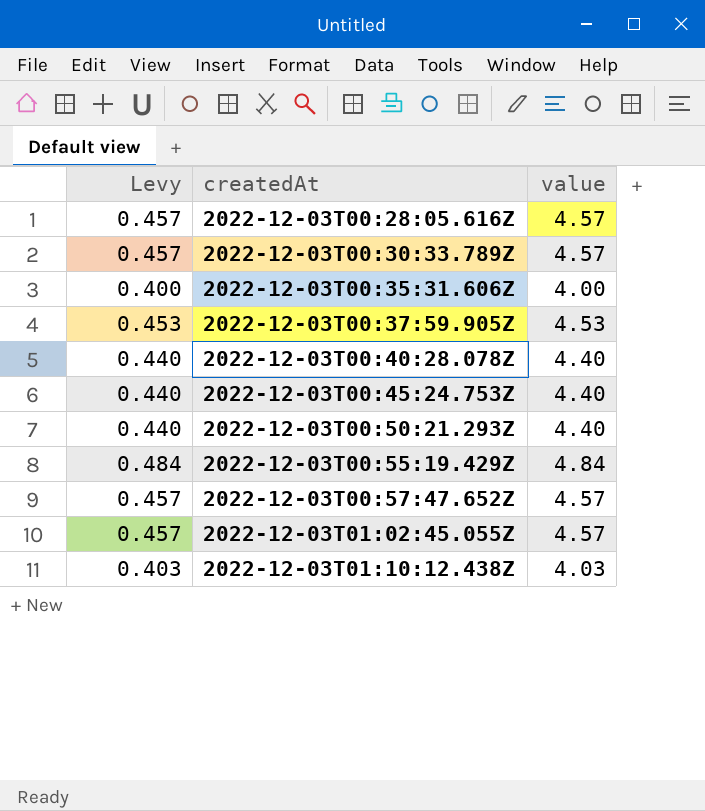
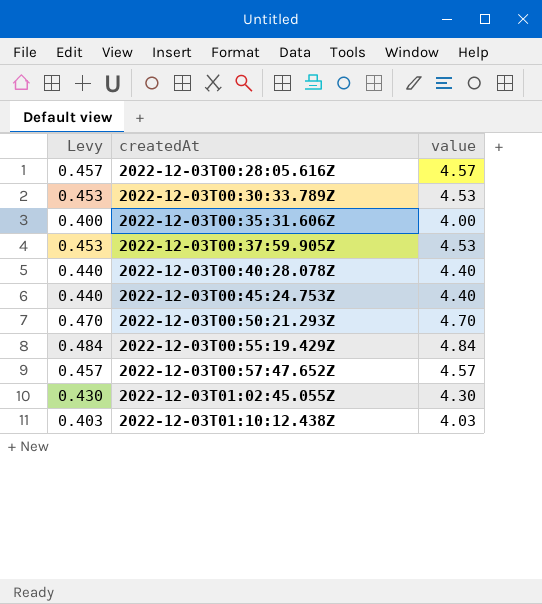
2022-12-03T00:30:33.789Z | Levy: 0.457 -> 0.453
2022-12-03T00:30:33.789Z | value: 4.57 -> 4.53
2022-12-03T00:50:21.293Z | Levy: 0.440 -> 0.470
2022-12-03T00:50:21.293Z | value: 4.40 -> 4.70
2022-12-03T01:02:45.055Z | Levy: 0.457 -> 0.430
2022-12-03T01:02:45.055Z | value: 4.57 -> 4.30

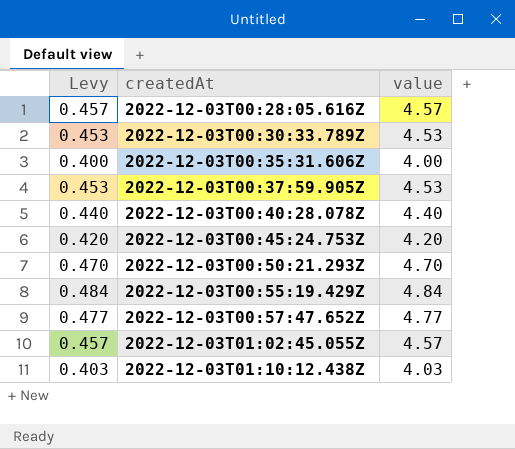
2022-12-03T00:45:24.753Z | Levy: 0.440 -> 0.420
2022-12-03T00:45:24.753Z | value: 4.40 -> 4.20
2022-12-03T00:57:47.652Z | Levy: 0.457 -> 0.477
2022-12-03T00:57:47.652Z | value: 4.57 -> 4.77
2022-12-03T01:02:45.055Z | Levy: 0.430 -> 0.457
2022-12-03T01:02:45.055Z | value: 4.30 -> 4.57

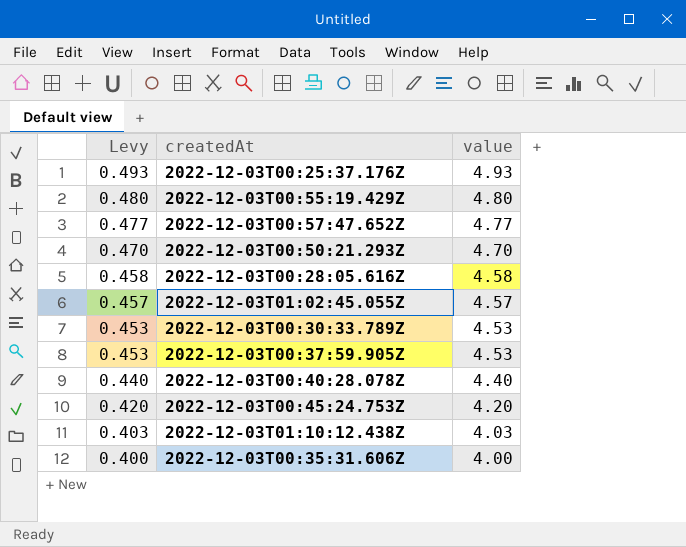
row order: createdAt ascending -> Levy descending
row 2022-12-03T00:25:37.176Z: none -> 0.493 | 4.93
2022-12-03T00:55:19.429Z | Levy: 0.484 -> 0.480
2022-12-03T00:55:19.429Z | value: 4.84 -> 4.80
2022-12-03T00:28:05.616Z | Levy: 0.457 -> 0.458
2022-12-03T00:28:05.616Z | value: 4.57 -> 4.58

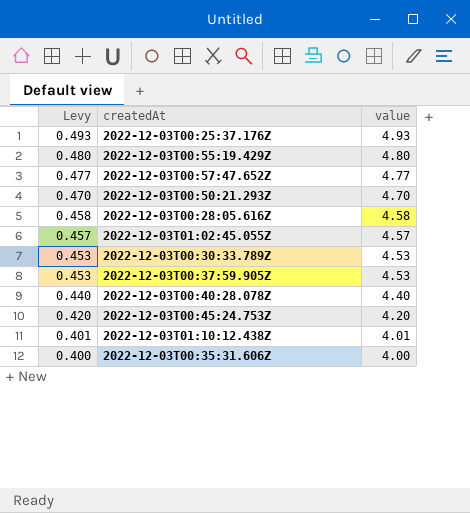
2022-12-03T01:10:12.438Z | Levy: 0.403 -> 0.401
2022-12-03T01:10:12.438Z | value: 4.03 -> 4.01

